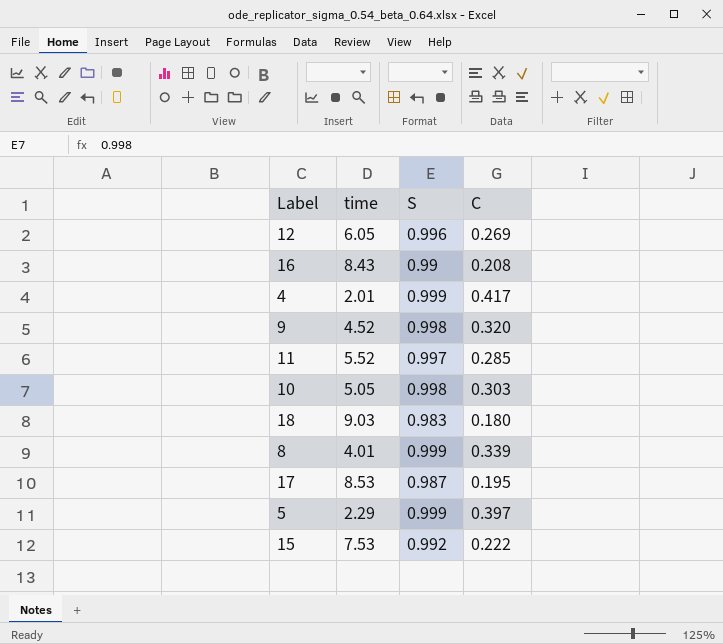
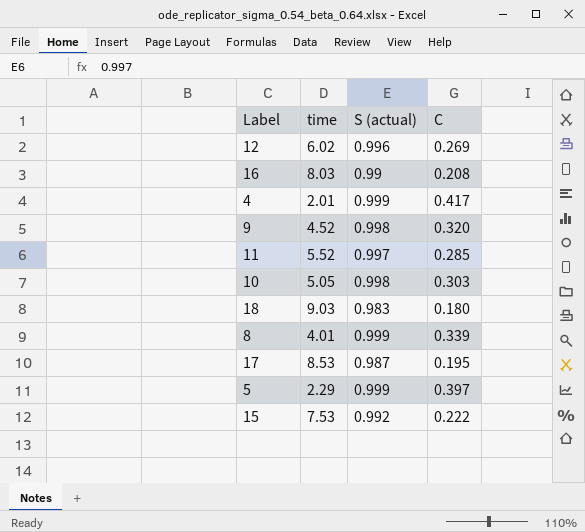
column name: S -> S (actual)
12 | time: 6.05 -> 6.02
16 | time: 8.43 -> 8.03

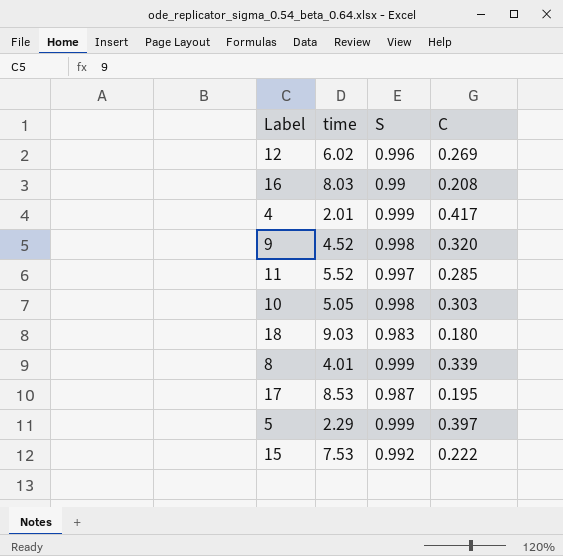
column name: S (actual) -> S

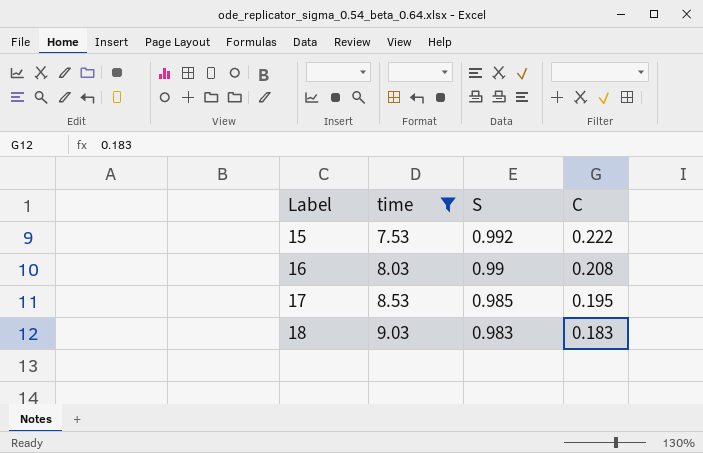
filter: none -> time >= 7.53
row order: none -> Label ascending
17 | S: 0.987 -> 0.985
18 | C: 0.180 -> 0.183

